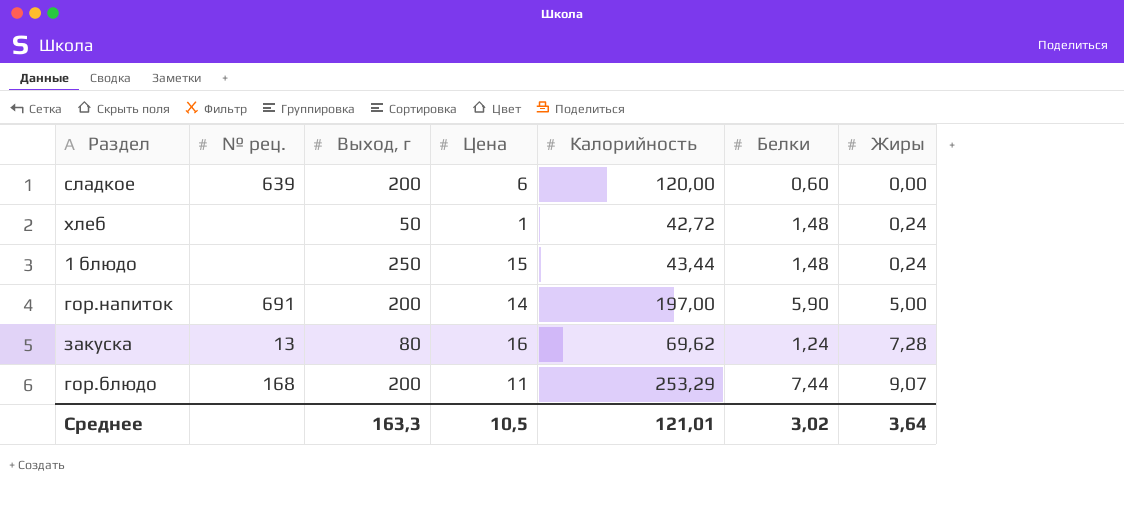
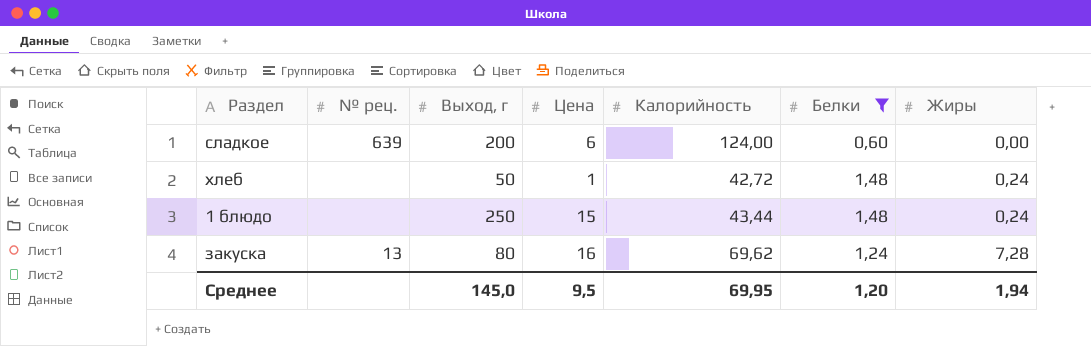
filter: none -> Белки <= 1,48
сладкое | Калорийность: 120,00 -> 124,00
Среднее | Выход, г: 163,3 -> 145,0
Среднее | Цена: 10,5 -> 9,5
Среднее | Калорийность: 121,01 -> 69,95
Среднее | Белки: 3,02 -> 1,20
Среднее | Жиры: 3,64 -> 1,94

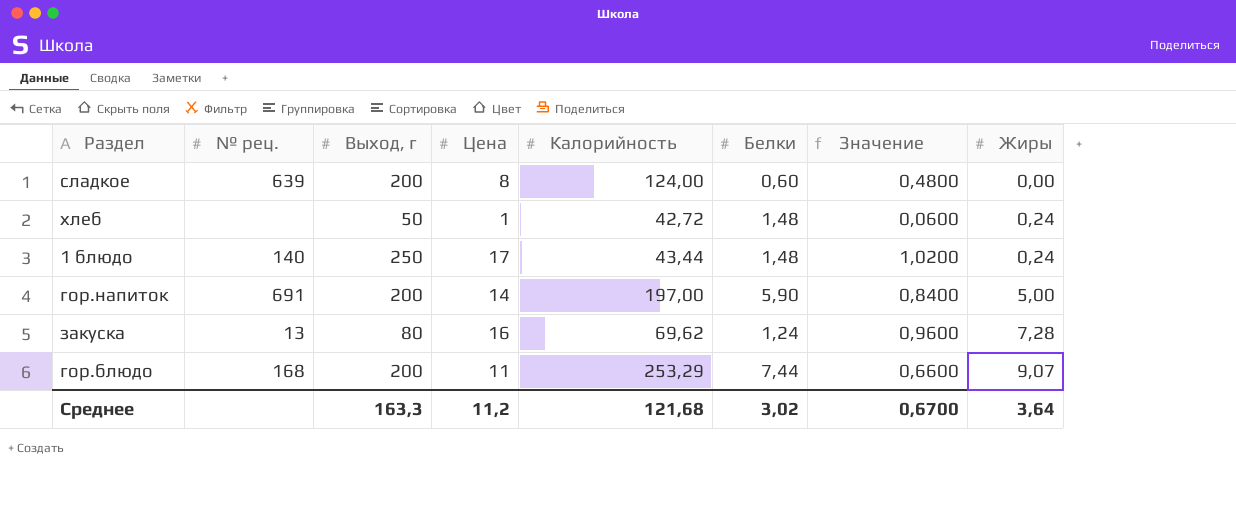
filter: Белки <= 1,48 -> none
column Значение | formula: none -> [Цена] * 0,06
сладкое | Цена: 6 -> 8
1 блюдо | № рец.: none -> 140
1 блюдо | Цена: 15 -> 17
Среднее | Выход, г: 145,0 -> 163,3
Среднее | Цена: 9,5 -> 11,2
Среднее | Калорийность: 69,95 -> 121,68
Среднее | Белки: 1,20 -> 3,02
Среднее | Жиры: 1,94 -> 3,64

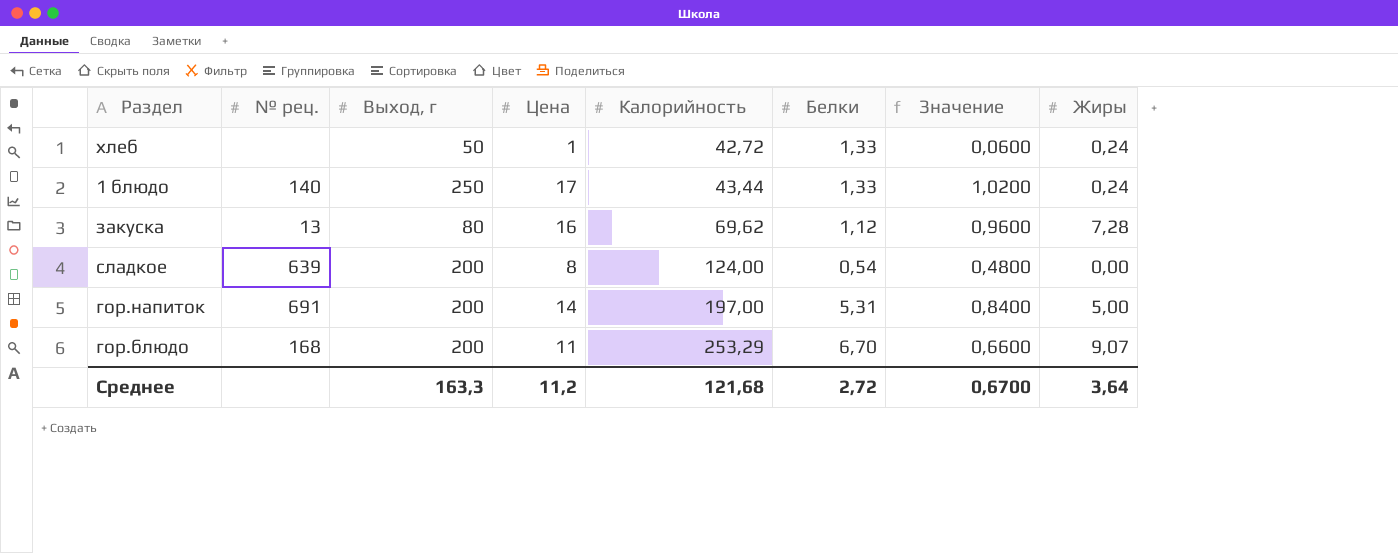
row order: Жиры ascending -> Калорийность ascending
хлеб | Белки: 1,48 -> 1,33
1 блюдо | Белки: 1,48 -> 1,33
закуска | Белки: 1,24 -> 1,12
сладкое | Белки: 0,60 -> 0,54
гор.напиток | Белки: 5,90 -> 5,31
гор.блюдо | Белки: 7,44 -> 6,70
Среднее | Белки: 3,02 -> 2,72

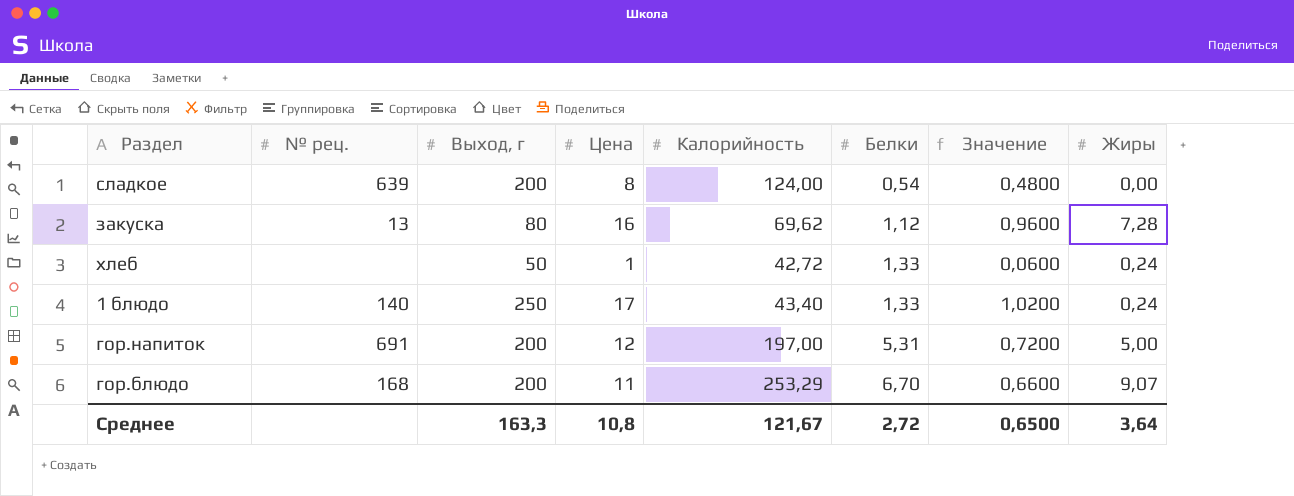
row order: Калорийность ascending -> Белки ascending
1 блюдо | Калорийность: 43,44 -> 43,40
гор.напиток | Цена: 14 -> 12
гор.напиток | Значение: 0,8400 -> 0,7200
Среднее | Цена: 11,2 -> 10,8
Среднее | Калорийность: 121,68 -> 121,67
Среднее | Значение: 0,6700 -> 0,6500

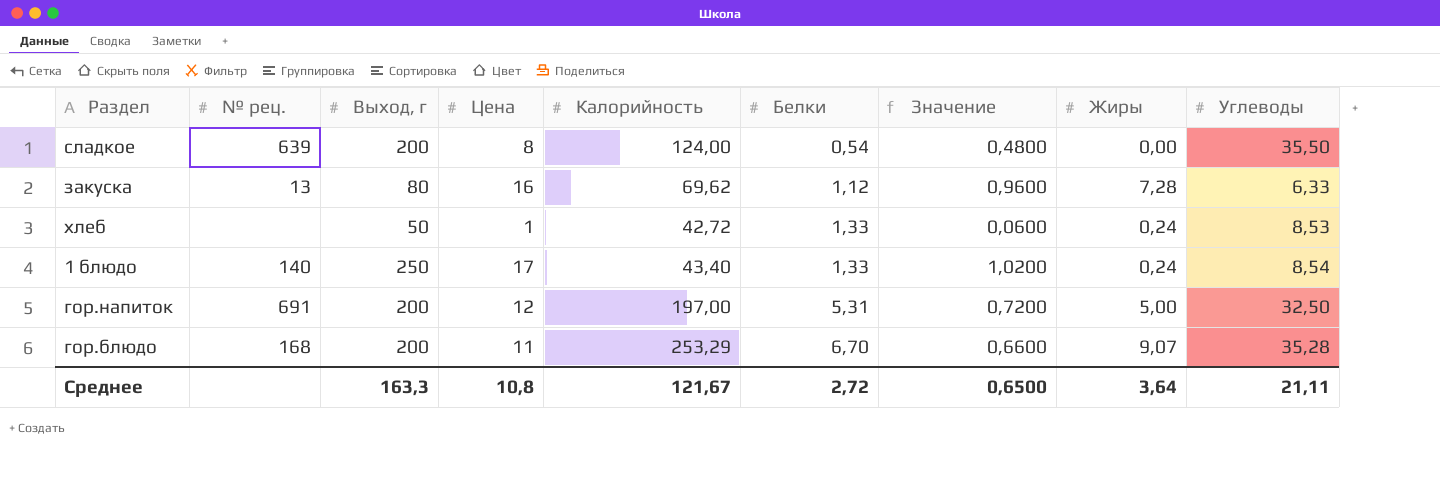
column Углеводы | position: none -> 9

